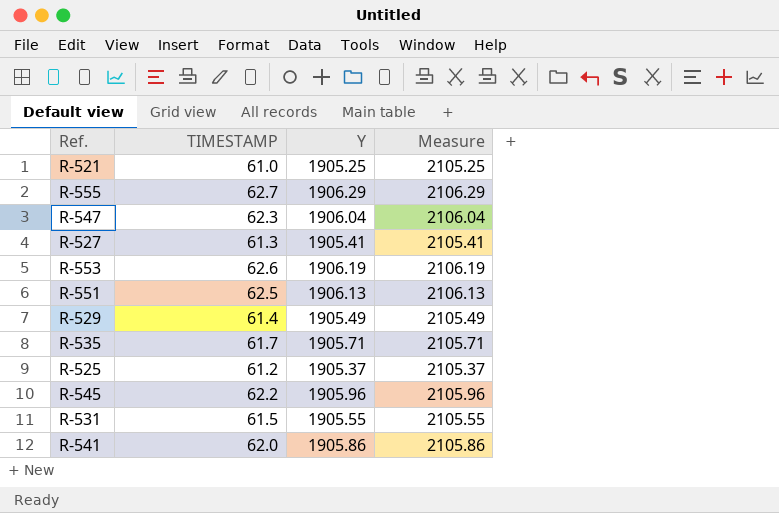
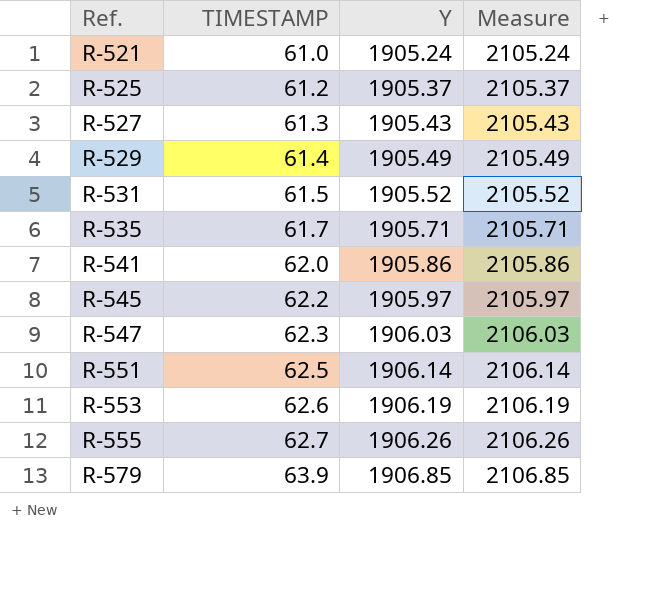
row order: none -> Ref. ascending
R-521 | Y: 1905.25 -> 1905.24
R-521 | Measure: 2105.25 -> 2105.24
R-527 | Y: 1905.41 -> 1905.43
R-527 | Measure: 2105.41 -> 2105.43
R-531 | Y: 1905.55 -> 1905.52
R-531 | Measure: 2105.55 -> 2105.52
R-545 | Y: 1905.96 -> 1905.97
R-545 | Measure: 2105.96 -> 2105.97
R-547 | Y: 1906.04 -> 1906.03
R-547 | Measure: 2106.04 -> 2106.03
R-551 | Y: 1906.13 -> 1906.14
R-551 | Measure: 2106.13 -> 2106.14
R-555 | Y: 1906.29 -> 1906.26
R-555 | Measure: 2106.29 -> 2106.26
row R-579: none -> 63.9 | 1906.85 | 2106.85

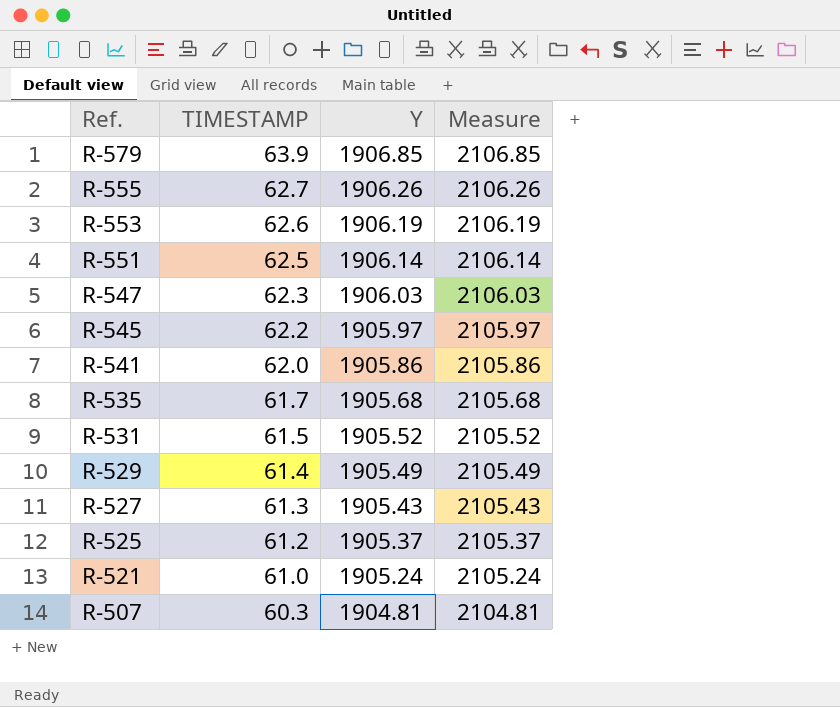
row order: Ref. ascending -> Ref. descending
R-535 | Y: 1905.71 -> 1905.68
R-535 | Measure: 2105.71 -> 2105.68
row R-507: none -> 60.3 | 1904.81 | 2104.81

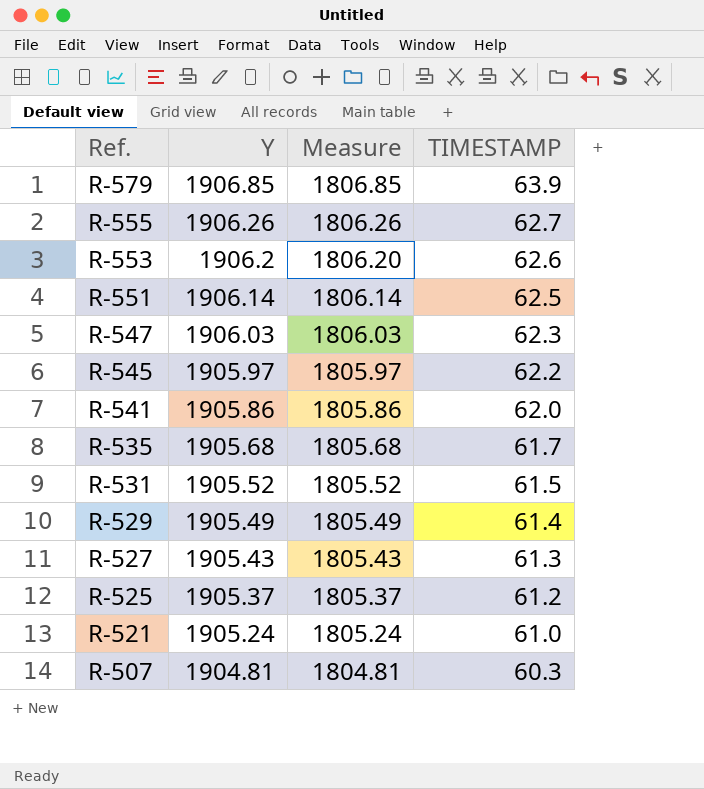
column Measure | formula: [Y] + 200 -> [Y] - 100
column TIMESTAMP | position: 2 -> 4
R-553 | Y: 1906.19 -> 1906.2

